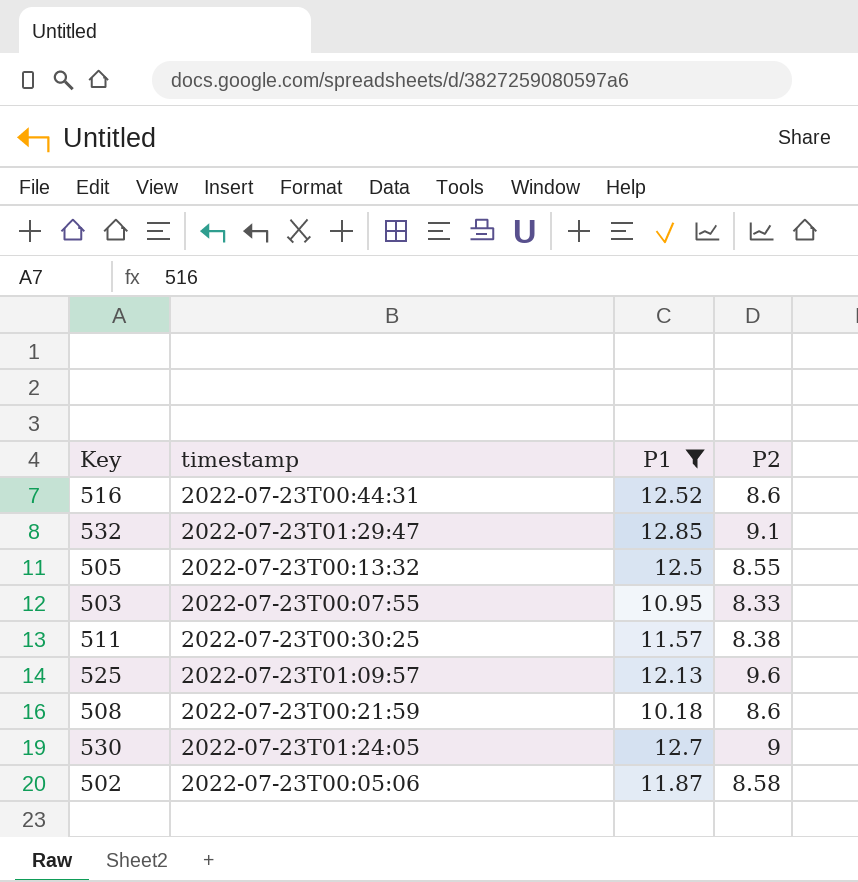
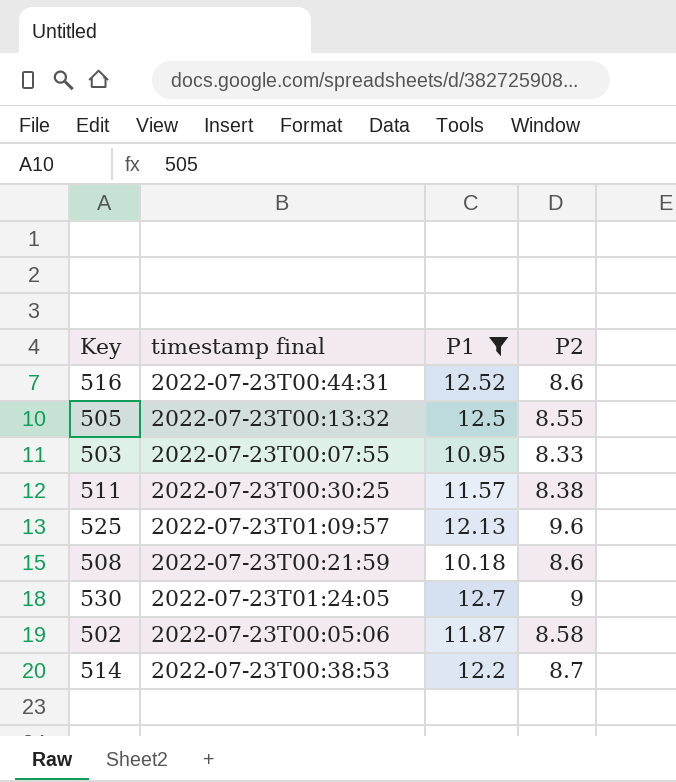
column name: timestamp -> timestamp final
row 532: 2022-07-23T01:29:47 | 12.85 | 9.1 -> none
row 514: none -> 2022-07-23T00:38:53 | 12.2 | 8.7

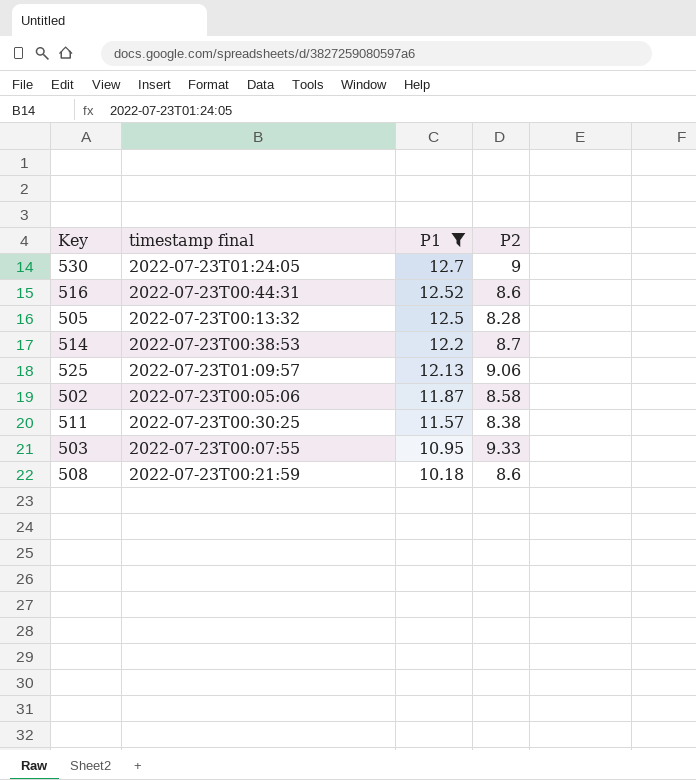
row order: none -> P1 descending
505 | P2: 8.55 -> 8.28
525 | P2: 9.6 -> 9.06
503 | P2: 8.33 -> 9.33

